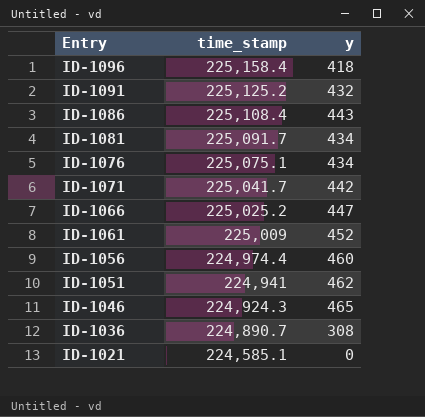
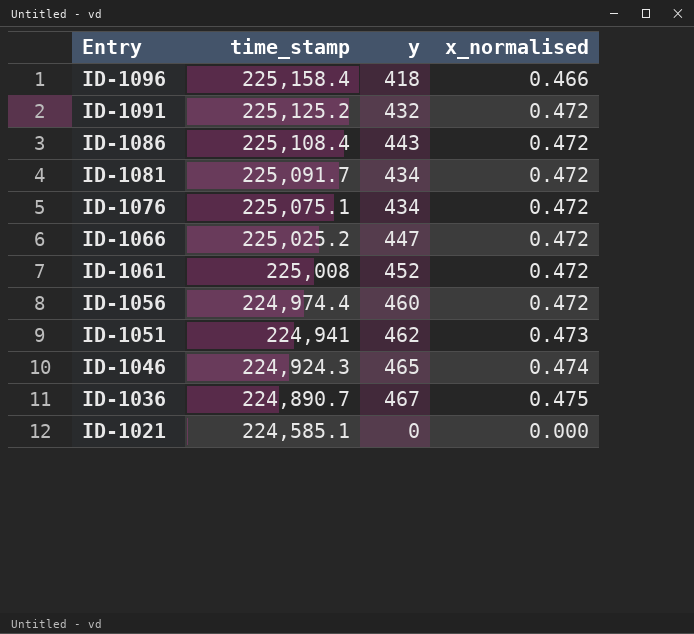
column x_normalised | position: none -> 4
row ID-1071: 225,041.7 | 442 -> none
ID-1061 | time_stamp: 225,009 -> 225,008
ID-1036 | y: 308 -> 467

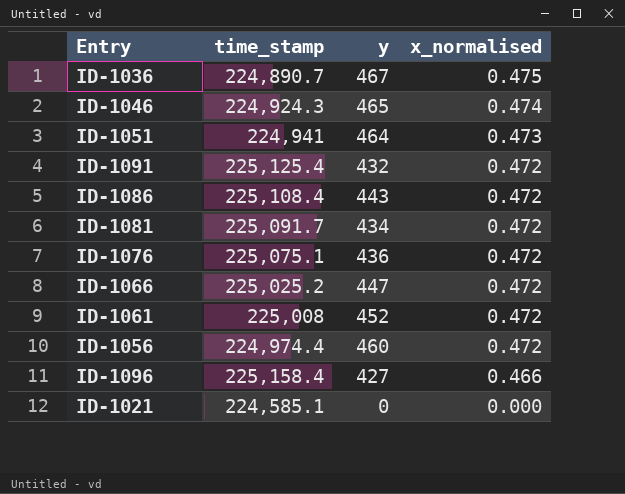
row order: Entry descending -> x_normalised descending
ID-1051 | y: 462 -> 464
ID-1091 | time_stamp: 225,125.2 -> 225,125.4
ID-1076 | y: 434 -> 436
ID-1096 | y: 418 -> 427

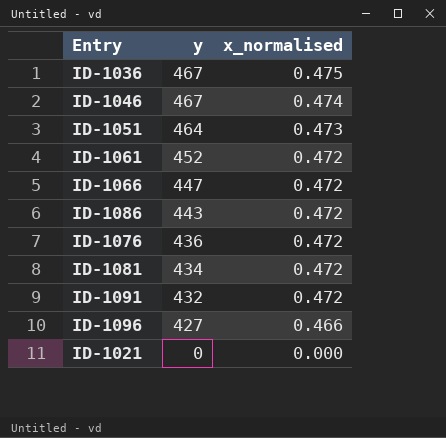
row order: x_normalised descending -> y descending
column time_stamp | position: 2 -> none
row ID-1056: 224,974.4 | 460 | 0.472 -> none
ID-1046 | y: 465 -> 467

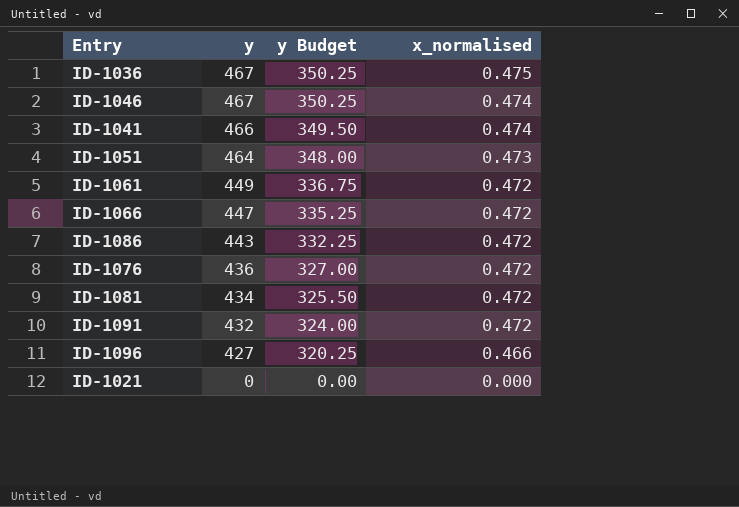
column y Budget | formula: none -> [y] * 0.75
row ID-1041: none -> 466 | 349.50 | 0.474
ID-1061 | y: 452 -> 449

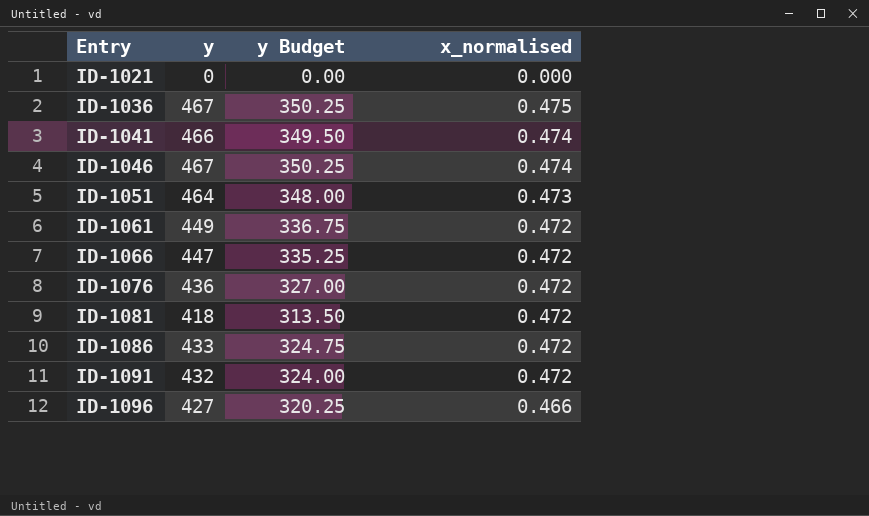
row order: y descending -> Entry ascending
ID-1081 | y: 434 -> 418
ID-1081 | y Budget: 325.50 -> 313.50
ID-1086 | y: 443 -> 433
ID-1086 | y Budget: 332.25 -> 324.75

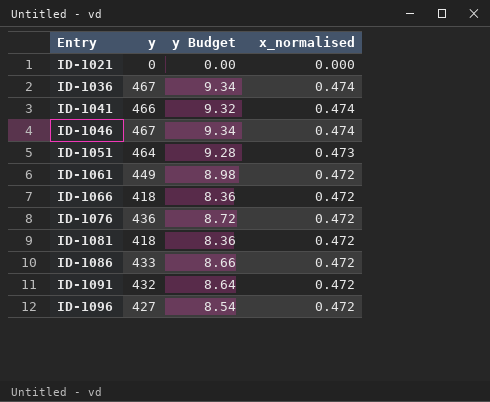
column y Budget | formula: [y] * 0.75 -> [y] * 0.02
ID-1036 | x_normalised: 0.475 -> 0.474
ID-1066 | y: 447 -> 418
ID-1096 | x_normalised: 0.466 -> 0.472

